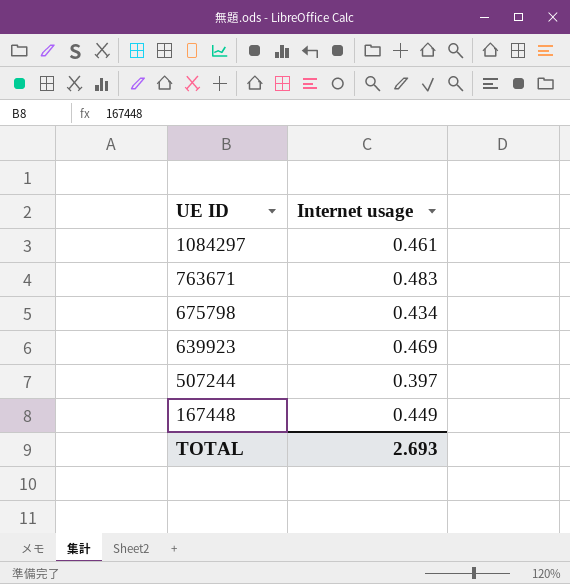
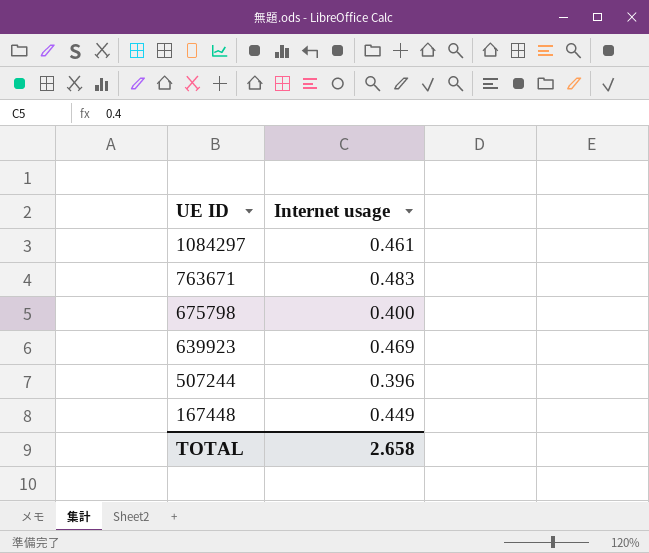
675798 | Internet usage: 0.434 -> 0.400
507244 | Internet usage: 0.397 -> 0.396
TOTAL | Internet usage: 2.693 -> 2.658

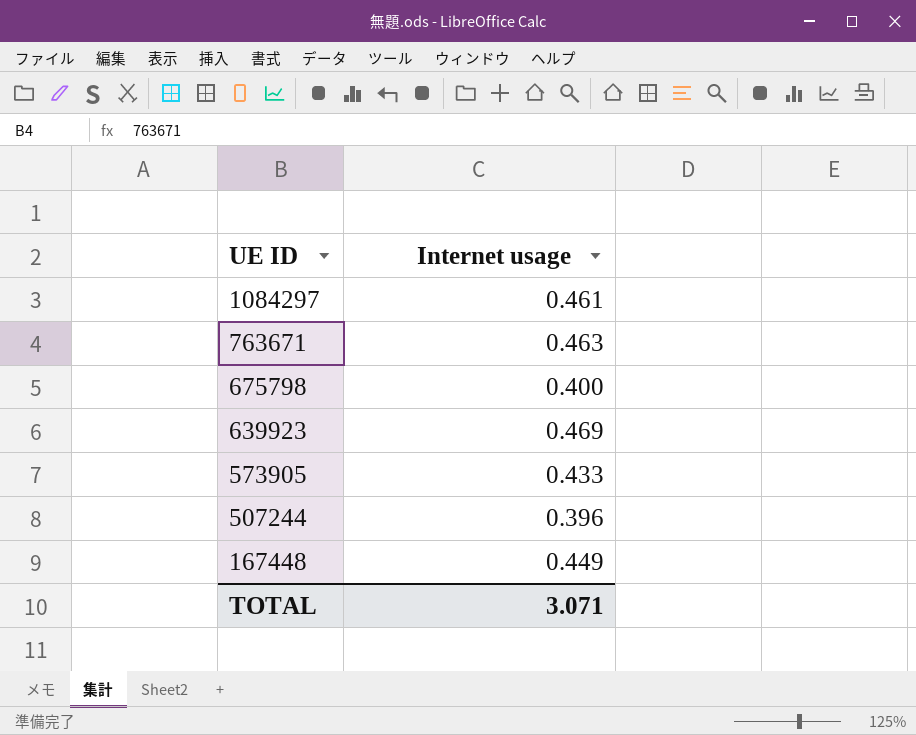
763671 | Internet usage: 0.483 -> 0.463
row 573905: none -> 0.433
TOTAL | Internet usage: 2.658 -> 3.071

